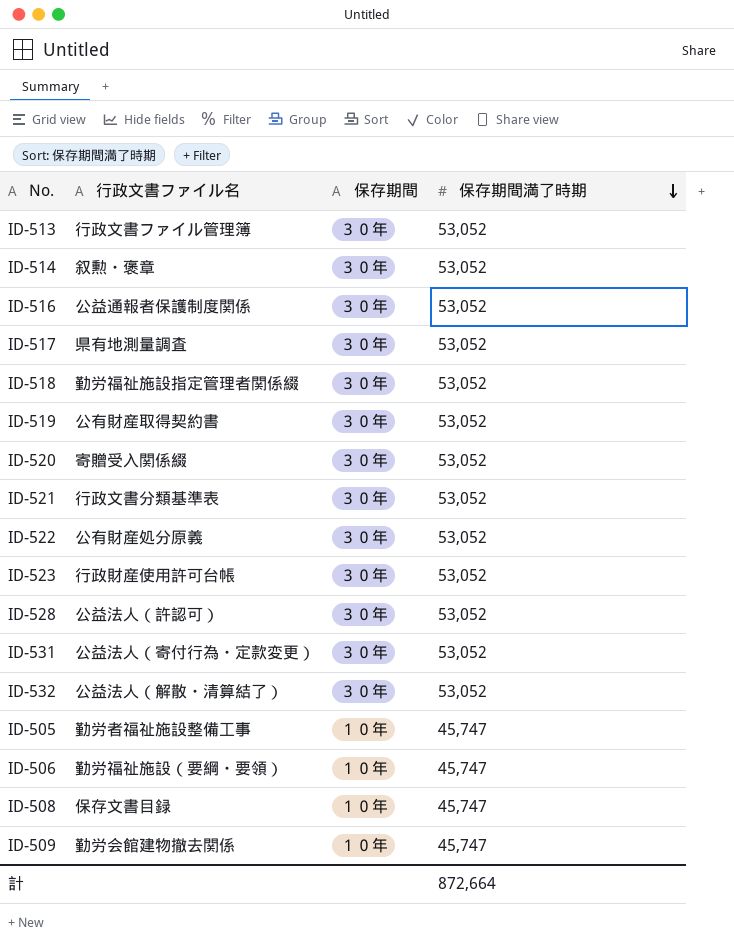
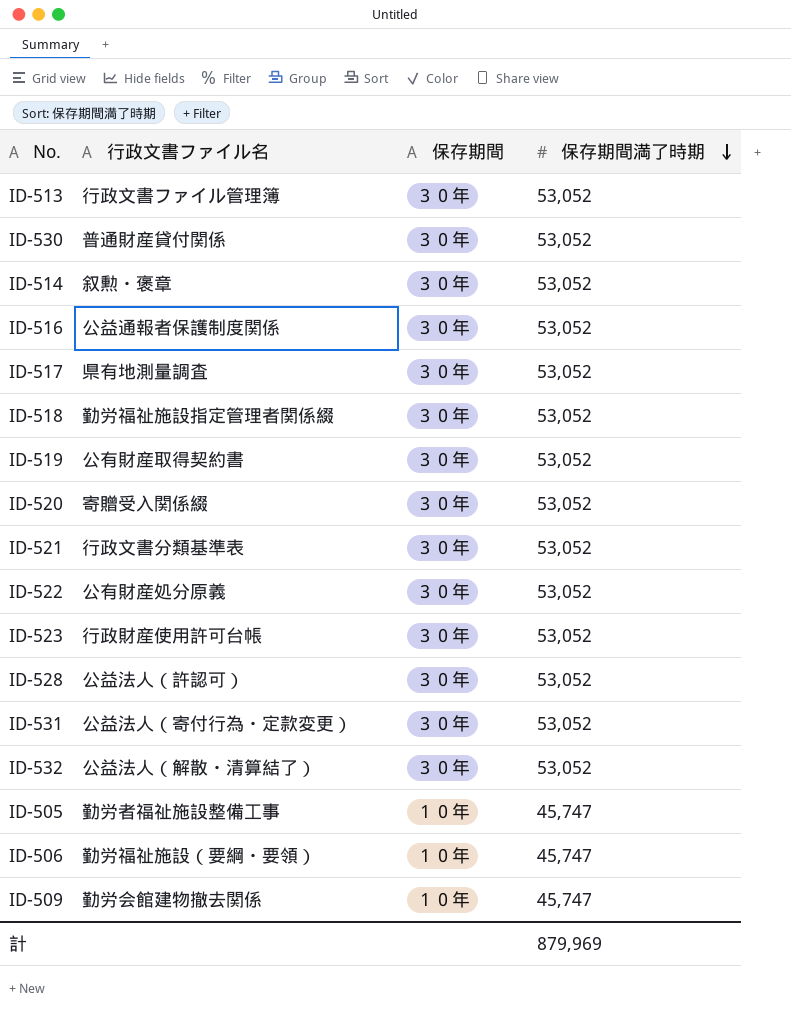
row ID-508: 保存文書目録 | １０年 | 45,747 -> none
row ID-530: none -> 普通財産貸付関係 | ３０年 | 53,052
計 | 保存期間満了時期: 872,664 -> 879,969

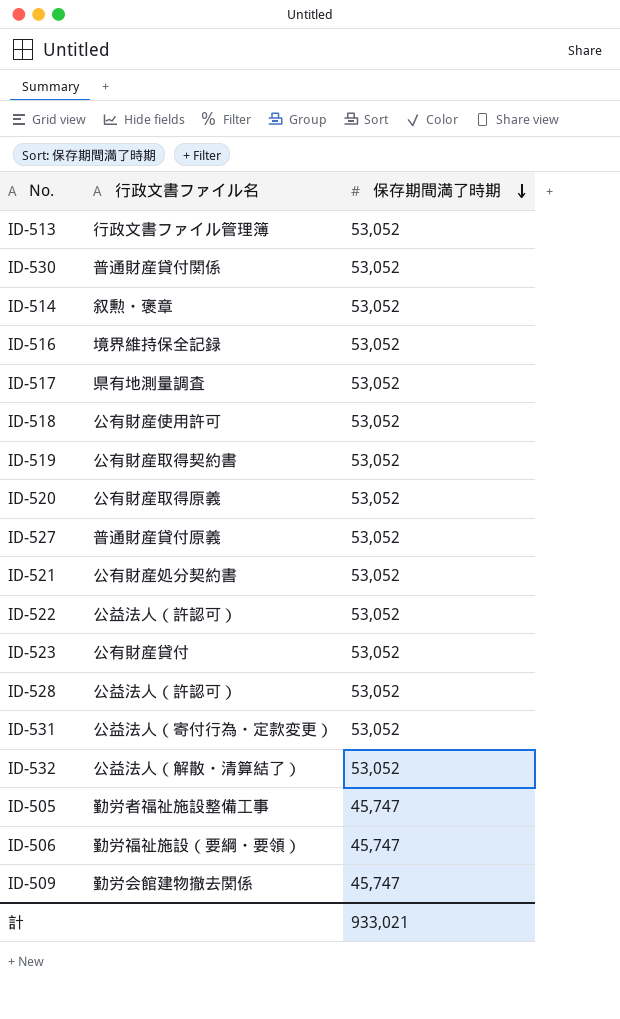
column 保存期間 | position: 3 -> none
ID-516 | 行政文書ファイル名: 公益通報者保護制度関係 -> 境界維持保全記録
ID-518 | 行政文書ファイル名: 勤労福祉施設指定管理者関係綴 -> 公有財産使用許可
ID-520 | 行政文書ファイル名: 寄贈受入関係綴 -> 公有財産取得原義
row ID-527: none -> 普通財産貸付原義 | 53,052
ID-521 | 行政文書ファイル名: 行政文書分類基準表 -> 公有財産処分契約書
ID-522 | 行政文書ファイル名: 公有財産処分原義 -> 公益法人（許認可）
ID-523 | 行政文書ファイル名: 行政財産使用許可台帳 -> 公有財産貸付
計 | 保存期間満了時期: 879,969 -> 933,021

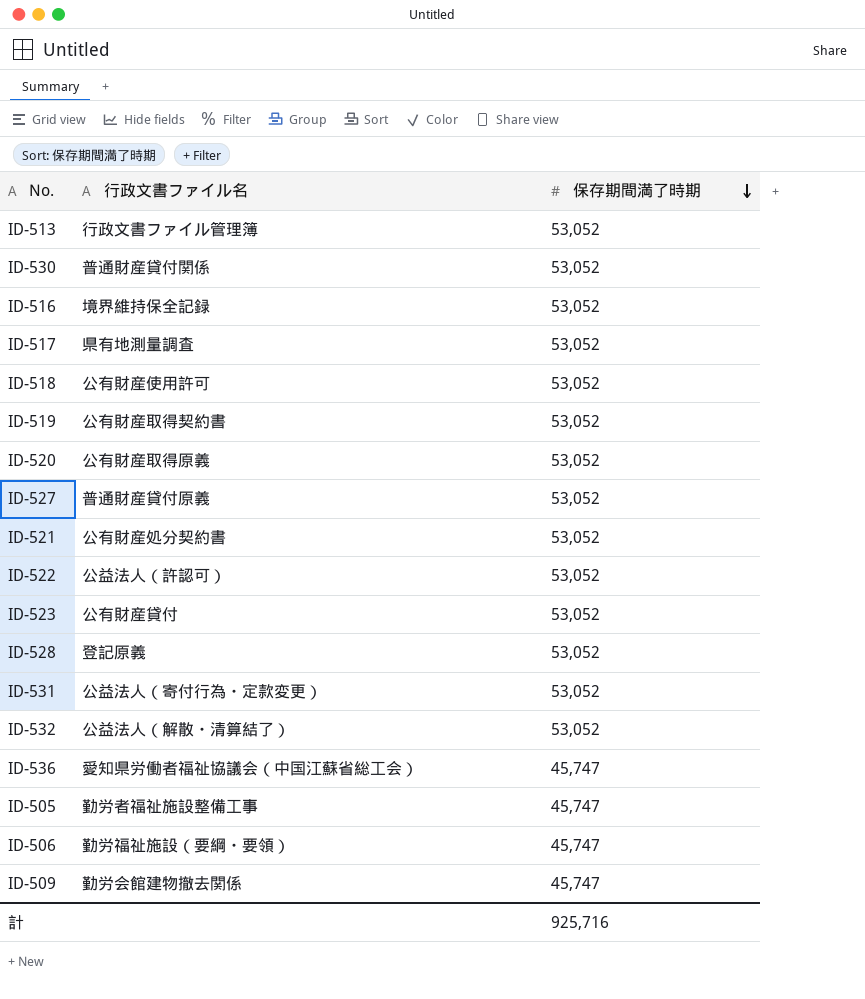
row ID-514: 叙勲・褒章 | 53,052 -> none
ID-528 | 行政文書ファイル名: 公益法人（許認可） -> 登記原義
row ID-536: none -> 愛知県労働者福祉協議会（中国江蘇省総工会） | 45,747
計 | 保存期間満了時期: 933,021 -> 925,716

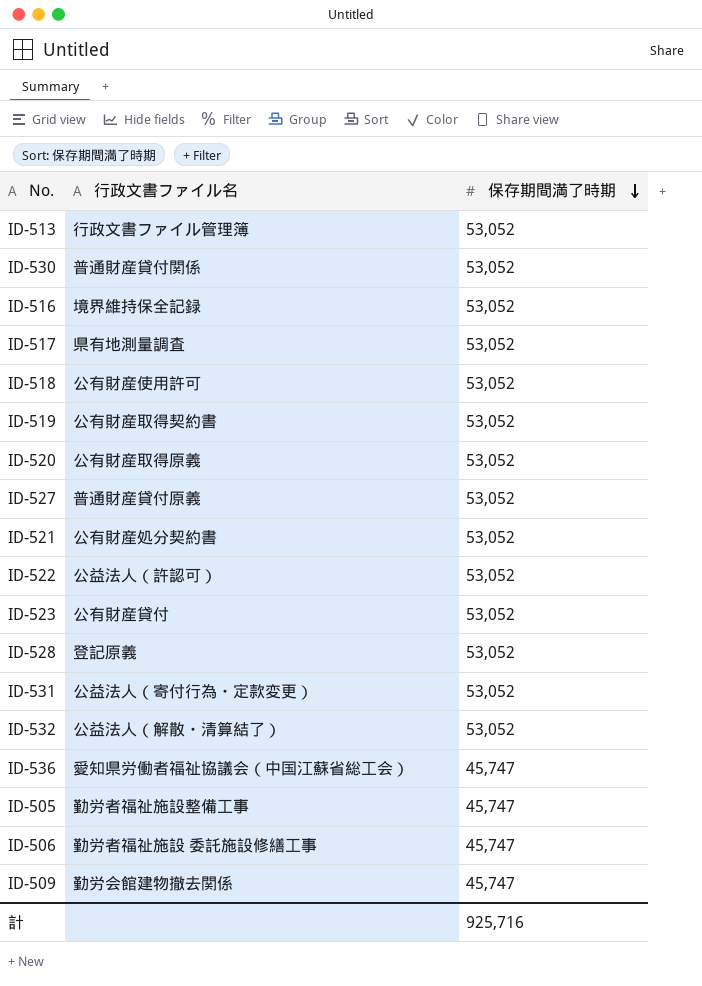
ID-506 | 行政文書ファイル名: 勤労福祉施設（要綱・要領） -> 勤労者福祉施設 委託施設修繕工事

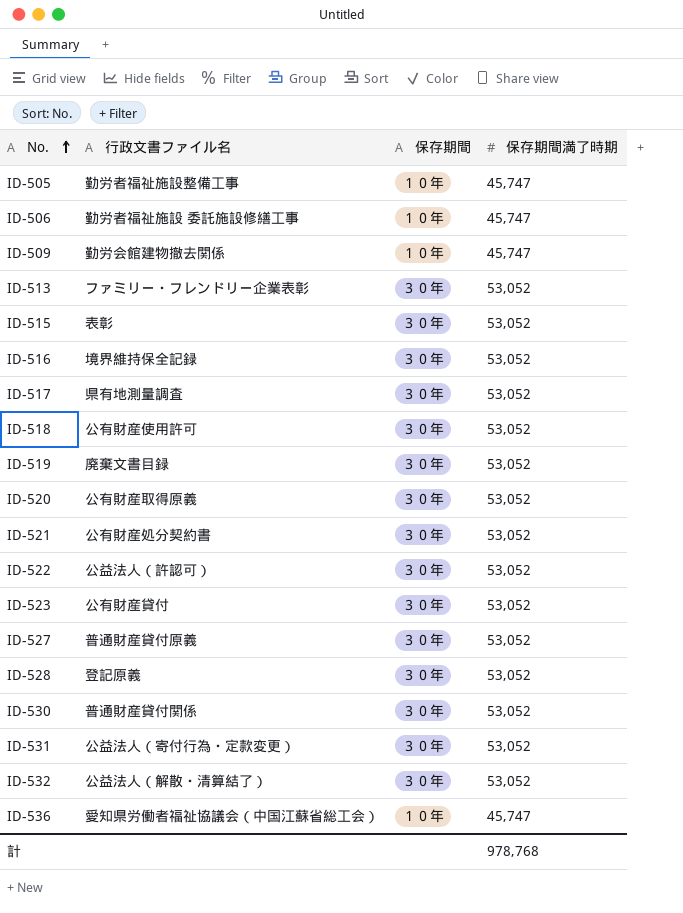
row order: 保存期間満了時期 descending -> No. ascending
column 保存期間 | position: none -> 3
ID-513 | 行政文書ファイル名: 行政文書ファイル管理簿 -> ファミリー・フレンドリー企業表彰
row ID-515: none -> 表彰 | ３０年 | 53,052
ID-519 | 行政文書ファイル名: 公有財産取得契約書 -> 廃棄文書目録
計 | 保存期間満了時期: 925,716 -> 978,768

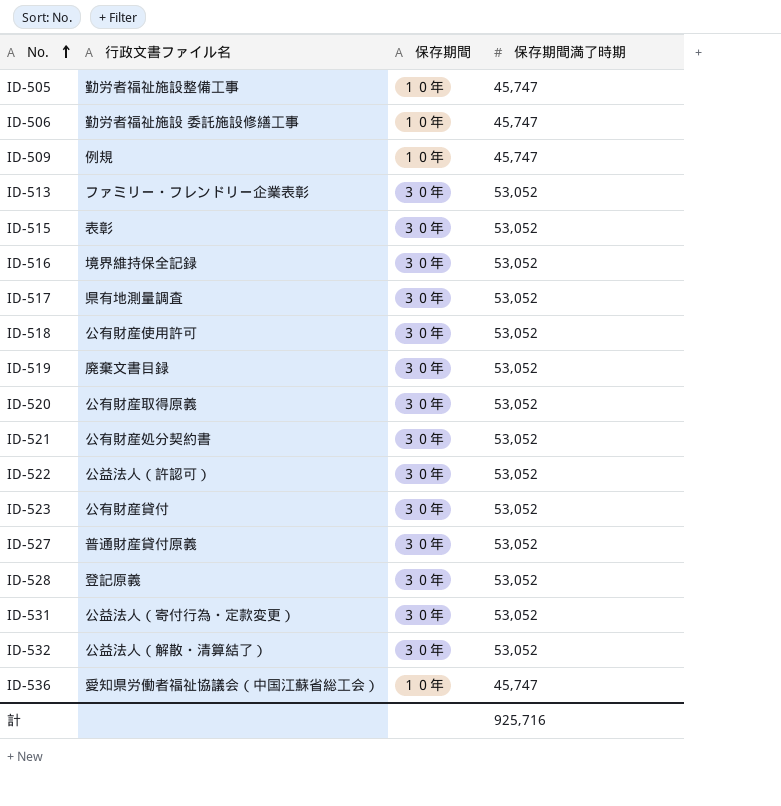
row ID-530: 普通財産貸付関係 | ３０年 | 53,052 -> none
ID-509 | 行政文書ファイル名: 勤労会館建物撤去関係 -> 例規
計 | 保存期間満了時期: 978,768 -> 925,716

